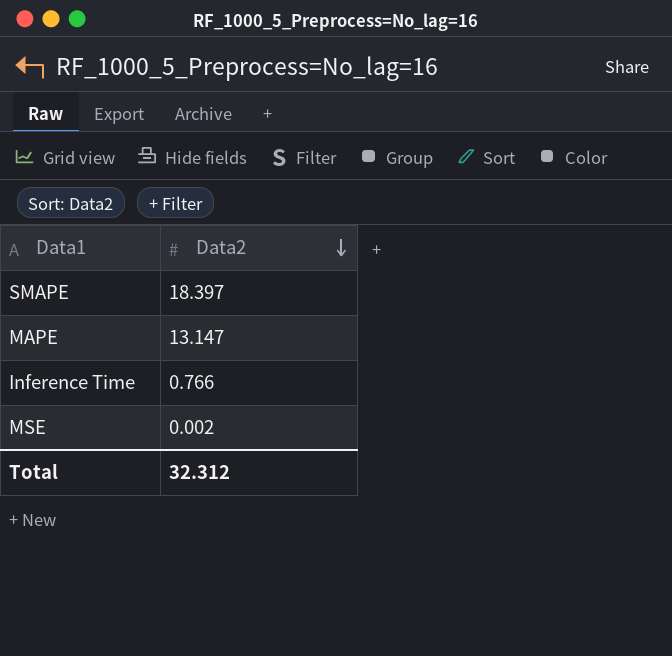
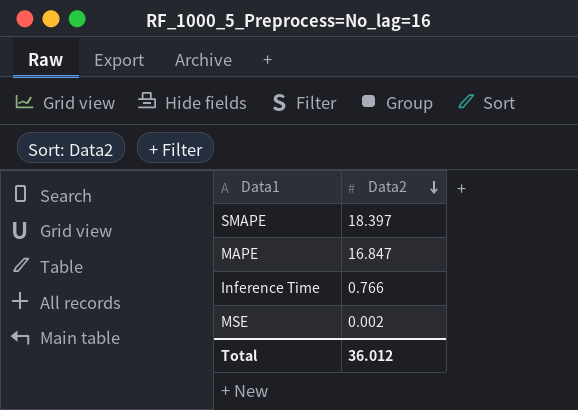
MAPE | Data2: 13.147 -> 16.847
Total | Data2: 32.312 -> 36.012

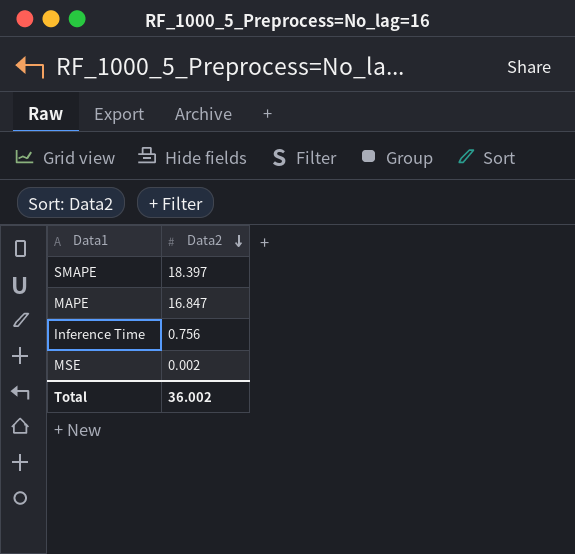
Inference Time | Data2: 0.766 -> 0.756
Total | Data2: 36.012 -> 36.002

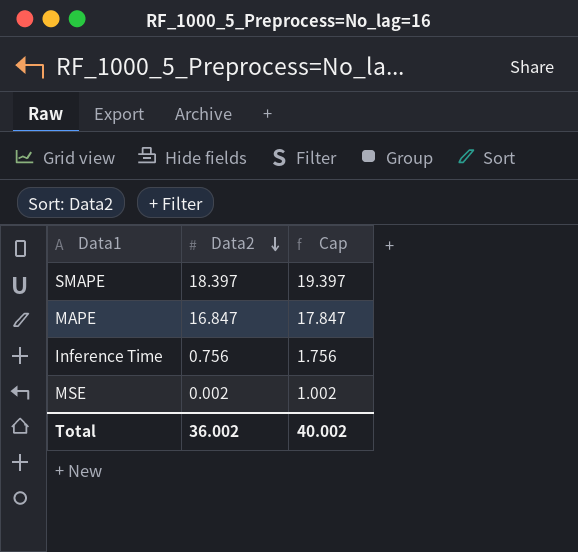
column Cap | formula: none -> [Data2] + 1

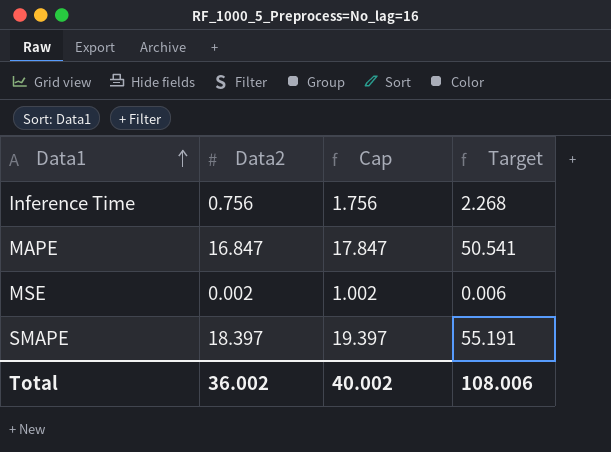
row order: Data2 descending -> Data1 ascending
column Target | formula: none -> [Data2] * 3

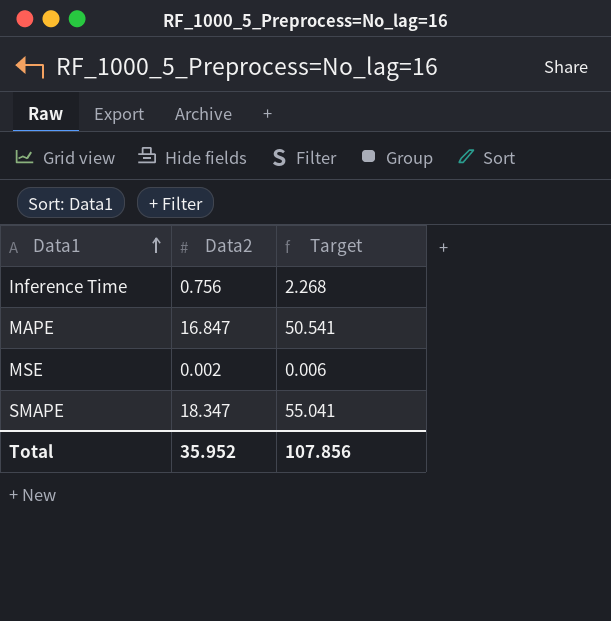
column Cap | formula: [Data2] + 1 -> none
SMAPE | Data2: 18.397 -> 18.347
SMAPE | Target: 55.191 -> 55.041
Total | Data2: 36.002 -> 35.952
Total | Target: 108.006 -> 107.856

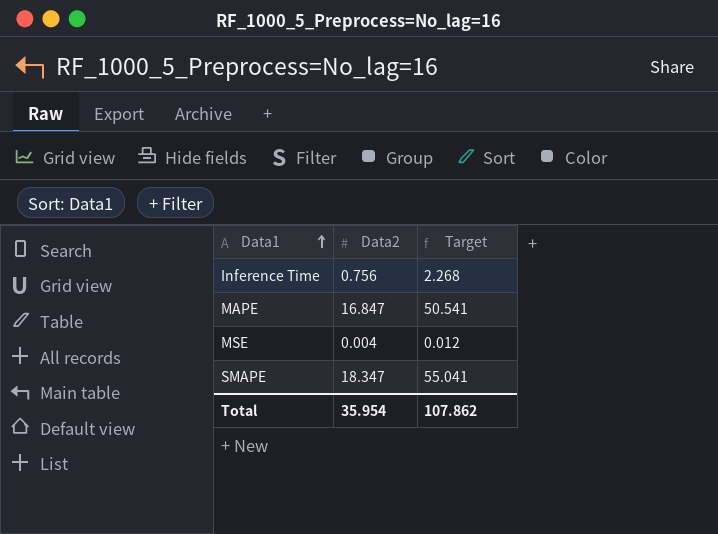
MSE | Data2: 0.002 -> 0.004
MSE | Target: 0.006 -> 0.012
Total | Data2: 35.952 -> 35.954
Total | Target: 107.856 -> 107.862

